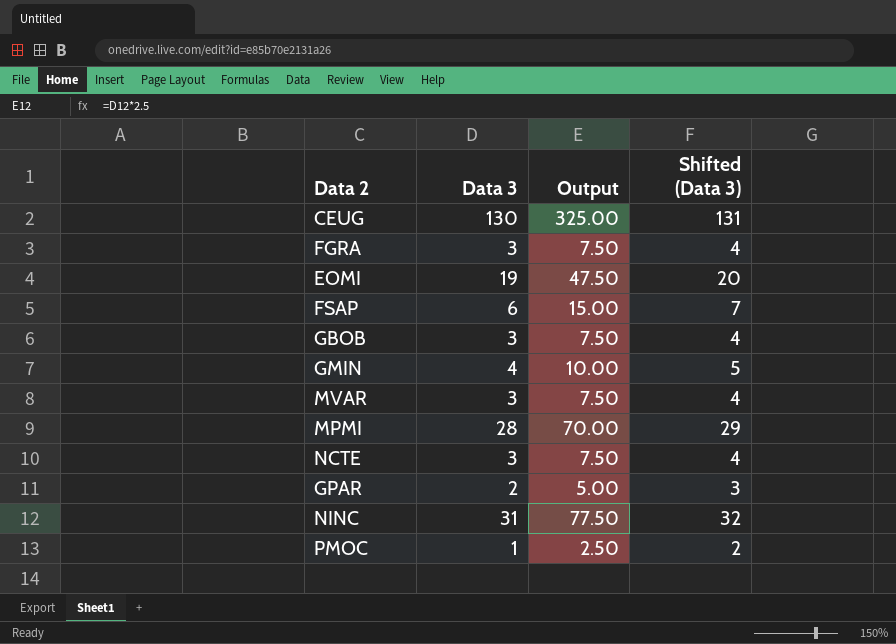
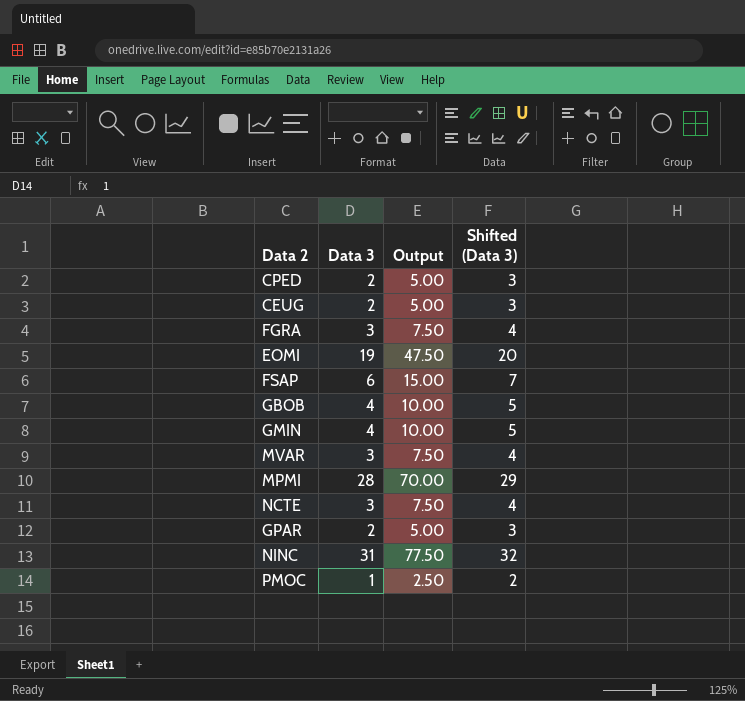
row CPED: none -> 2 | 5.00 | 3
CEUG | Data 3: 130 -> 2
CEUG | Output: 325.00 -> 5.00
CEUG | Shifted (Data 3): 131 -> 3
GBOB | Data 3: 3 -> 4
GBOB | Output: 7.50 -> 10.00
GBOB | Shifted (Data 3): 4 -> 5

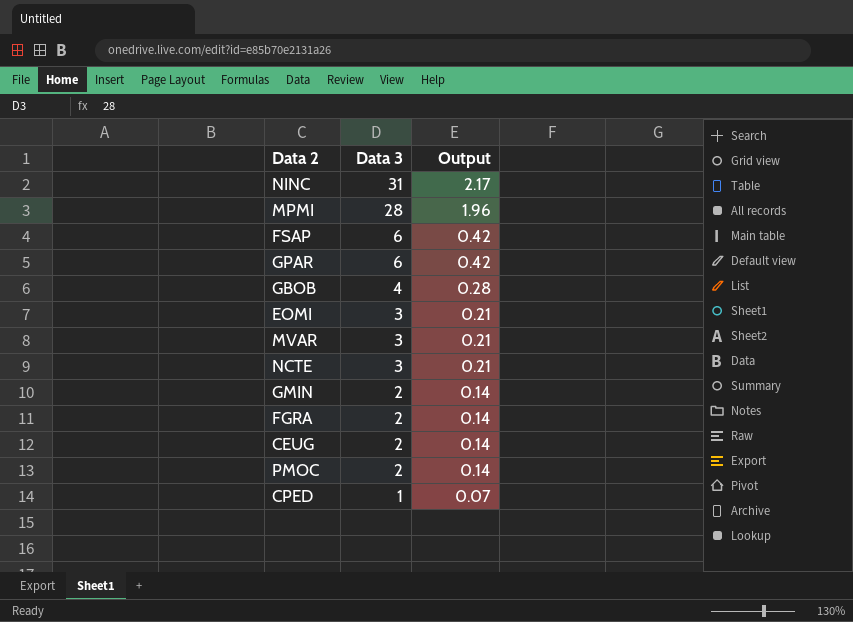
row order: none -> Data 3 descending
column Shifted (Data 3) | formula: [Data 3] + 1 -> none
column Output | formula: [Data 3] * 2.5 -> [Data 3] * 0.07
GPAR | Data 3: 2 -> 6
EOMI | Data 3: 19 -> 3
GMIN | Data 3: 4 -> 2
FGRA | Data 3: 3 -> 2
PMOC | Data 3: 1 -> 2
CPED | Data 3: 2 -> 1

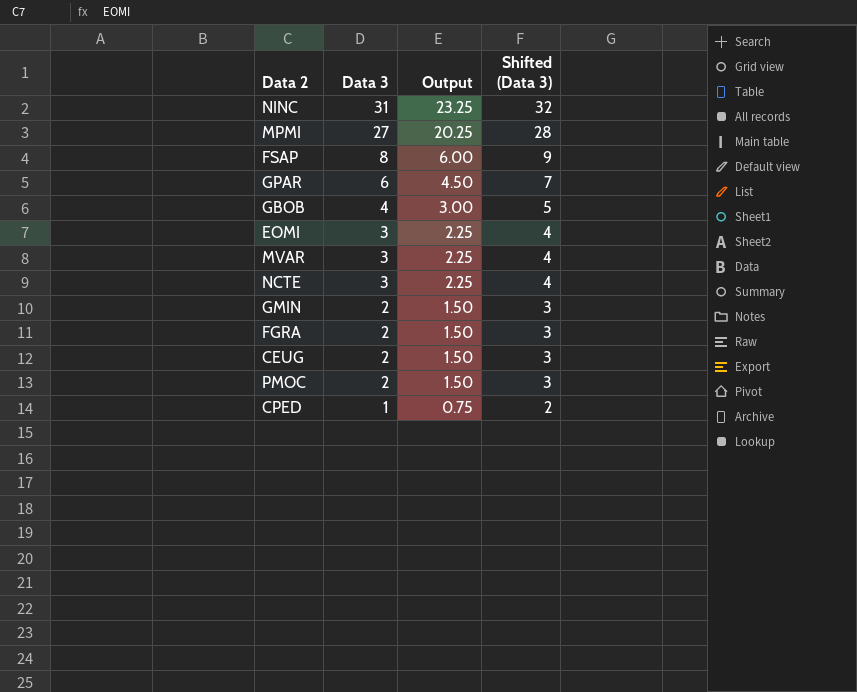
column Output | formula: [Data 3] * 0.07 -> [Data 3] * 0.75
column Shifted (Data 3) | formula: none -> [Data 3] + 1
MPMI | Data 3: 28 -> 27
FSAP | Data 3: 6 -> 8

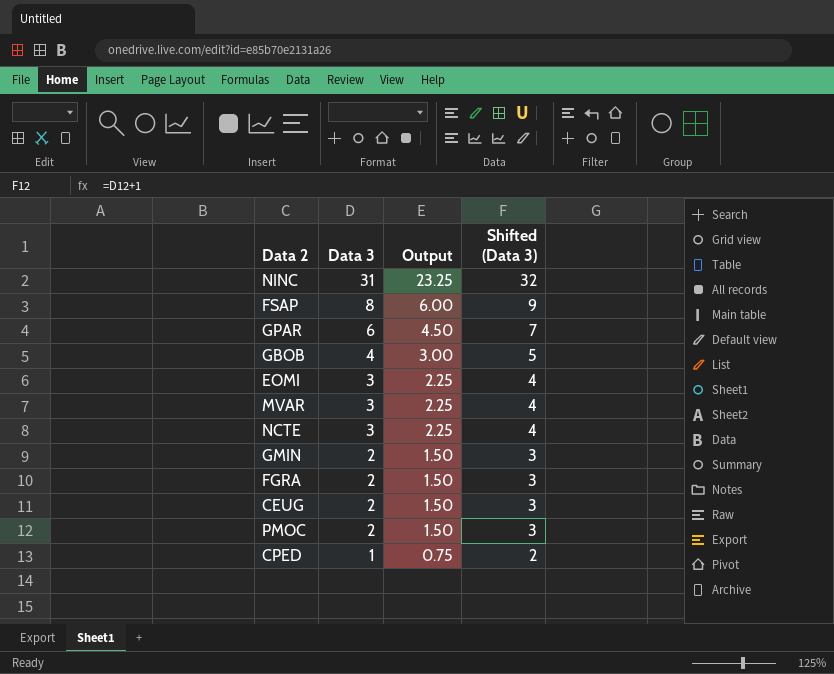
row MPMI: 27 | 20.25 | 28 -> none

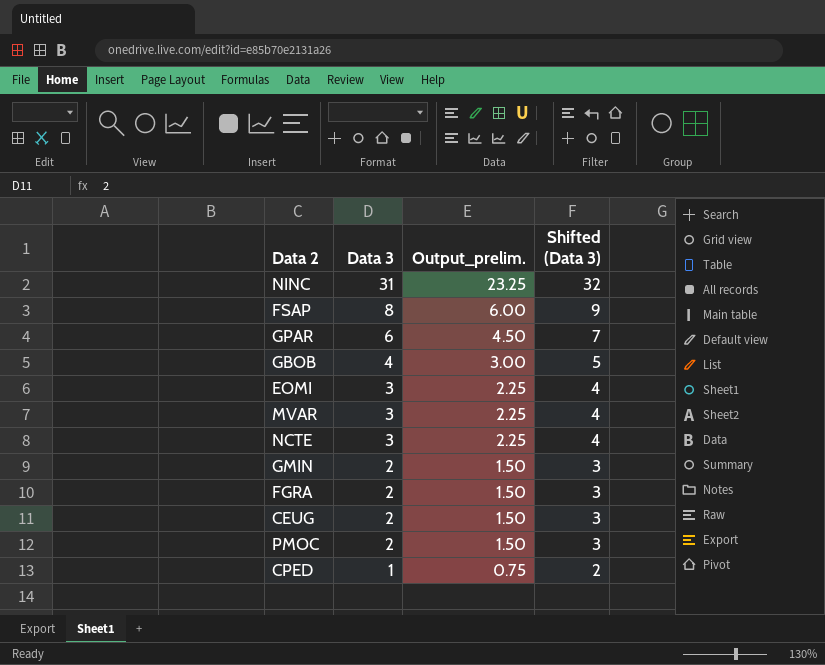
column name: Output -> Output_prelim.

